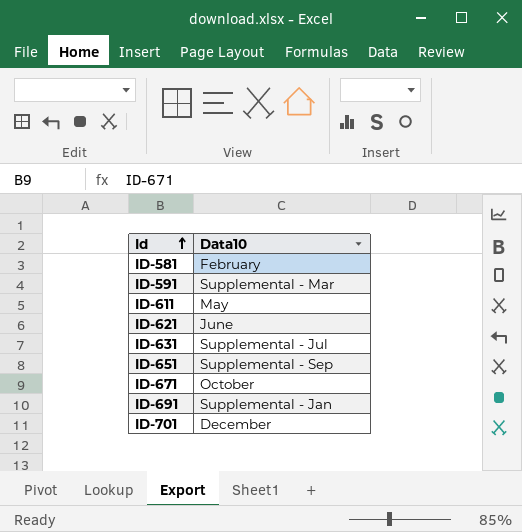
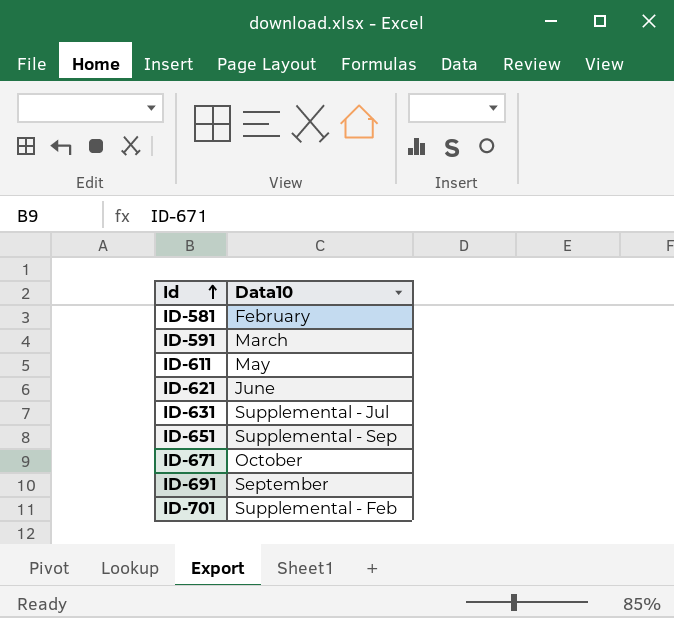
ID-591 | Data10: Supplemental - Mar -> March
ID-691 | Data10: Supplemental - Jan -> September
ID-701 | Data10: December -> Supplemental - Feb

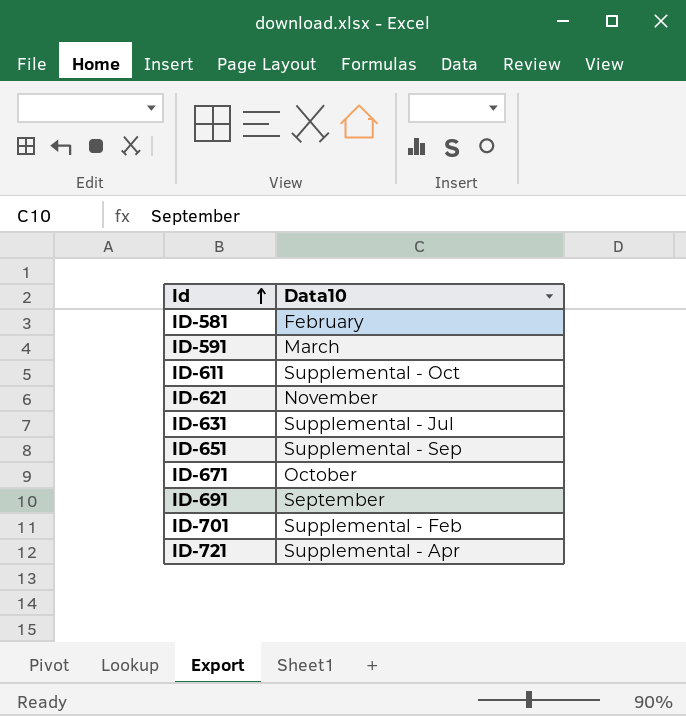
ID-611 | Data10: May -> Supplemental - Oct
ID-621 | Data10: June -> November
row ID-721: none -> Supplemental - Apr

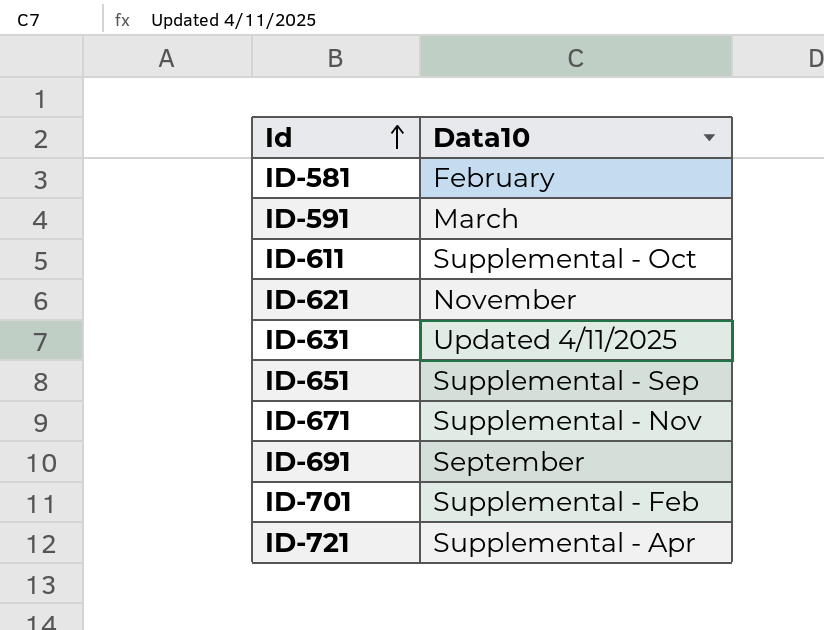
ID-631 | Data10: Supplemental - Jul -> Updated 4/11/2025
ID-671 | Data10: October -> Supplemental - Nov

